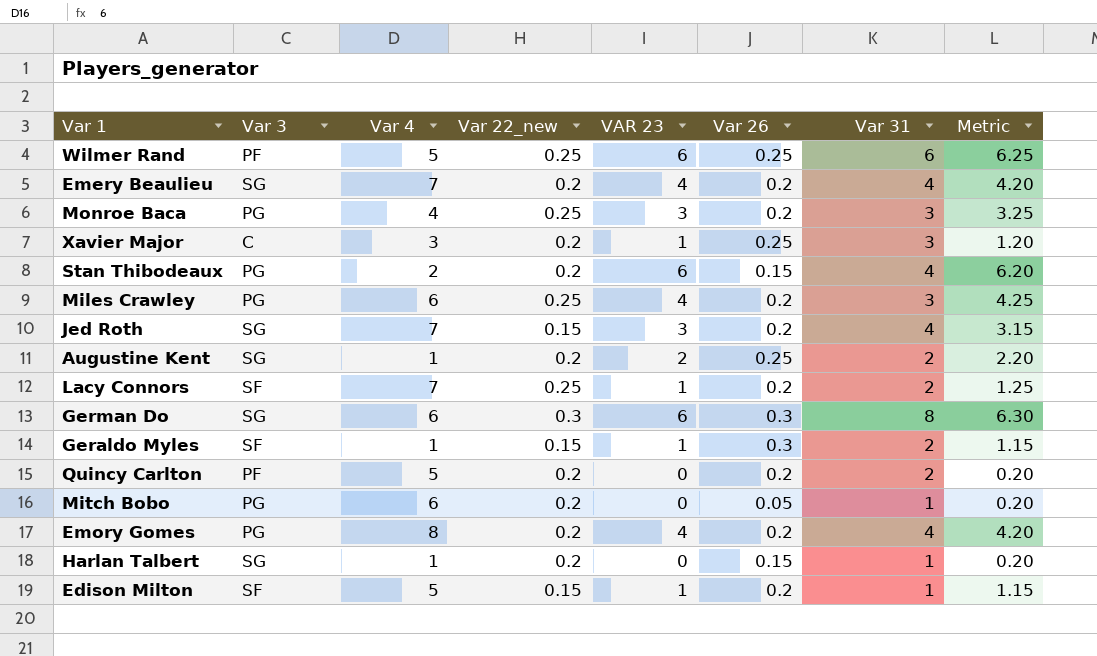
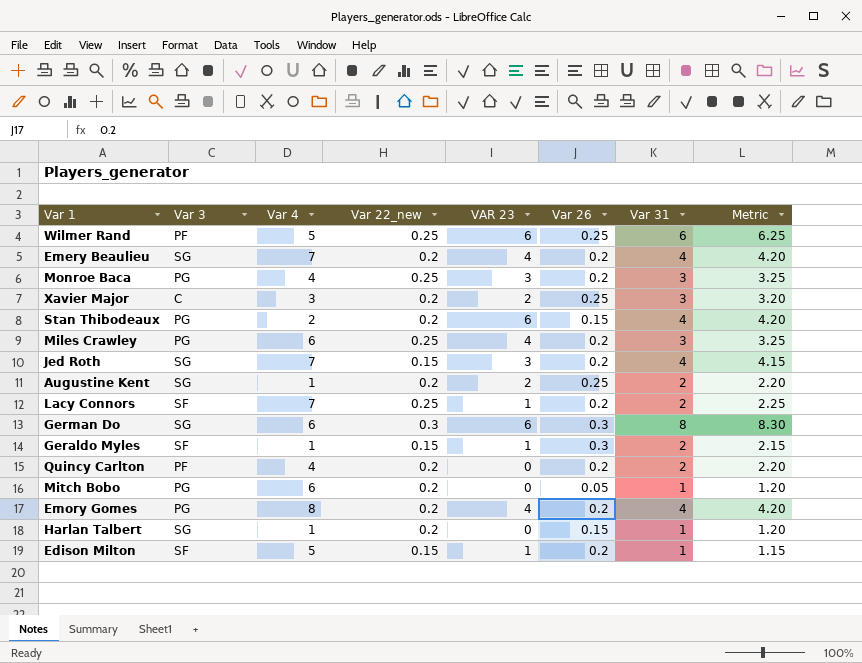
column Metric | formula: [Var 22_new] + [VAR 23] -> [Var 22_new] + [Var 31]
Xavier Major | VAR 23: 1 -> 2
Quincy Carlton | Var 4: 5 -> 4

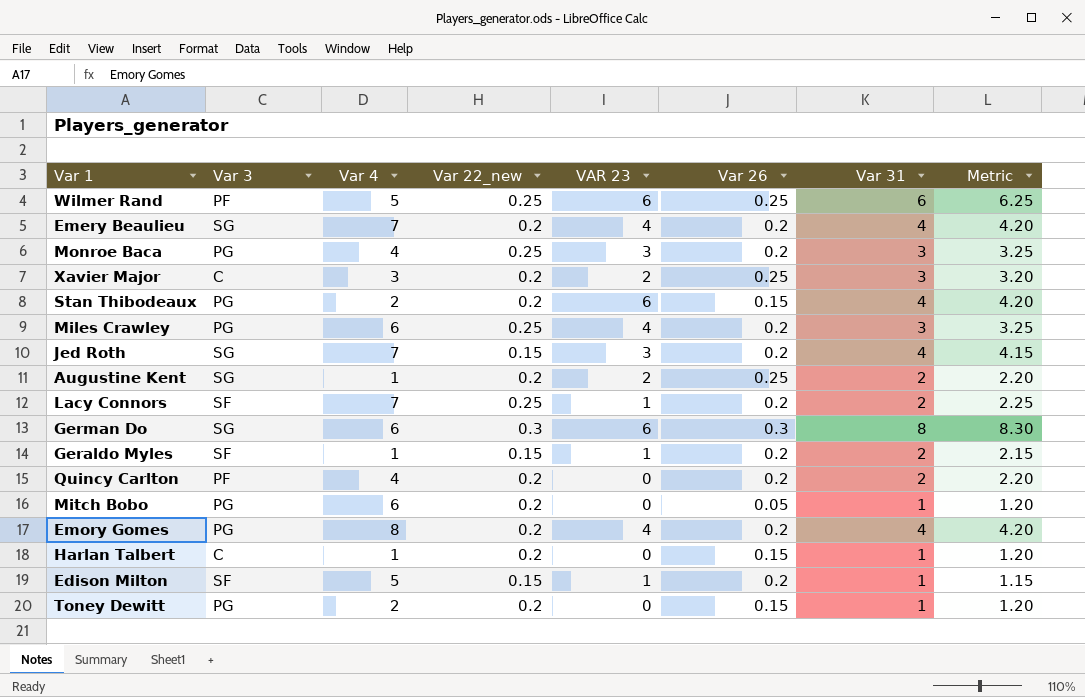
Geraldo Myles | Var 26: 0.3 -> 0.2
Harlan Talbert | Var 3: SG -> C
row Toney Dewitt: none -> PG | 2 | 0.2 | 0 | 0.15 | 1 | 1.20

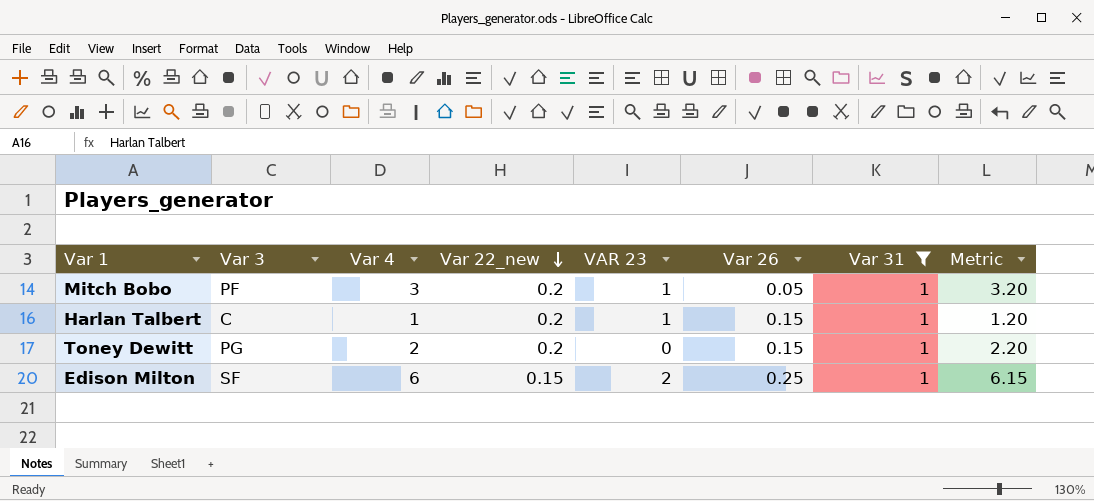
filter: none -> Var 31 = 1
row order: none -> Var 22_new descending
column Metric | formula: [Var 22_new] + [Var 31] -> [Var 4] + [Var 22_new]
Mitch Bobo | Var 3: PG -> PF
Mitch Bobo | Var 4: 6 -> 3
Mitch Bobo | VAR 23: 0 -> 1
Harlan Talbert | VAR 23: 0 -> 1
Edison Milton | Var 4: 5 -> 6
Edison Milton | VAR 23: 1 -> 2
Edison Milton | Var 26: 0.2 -> 0.25

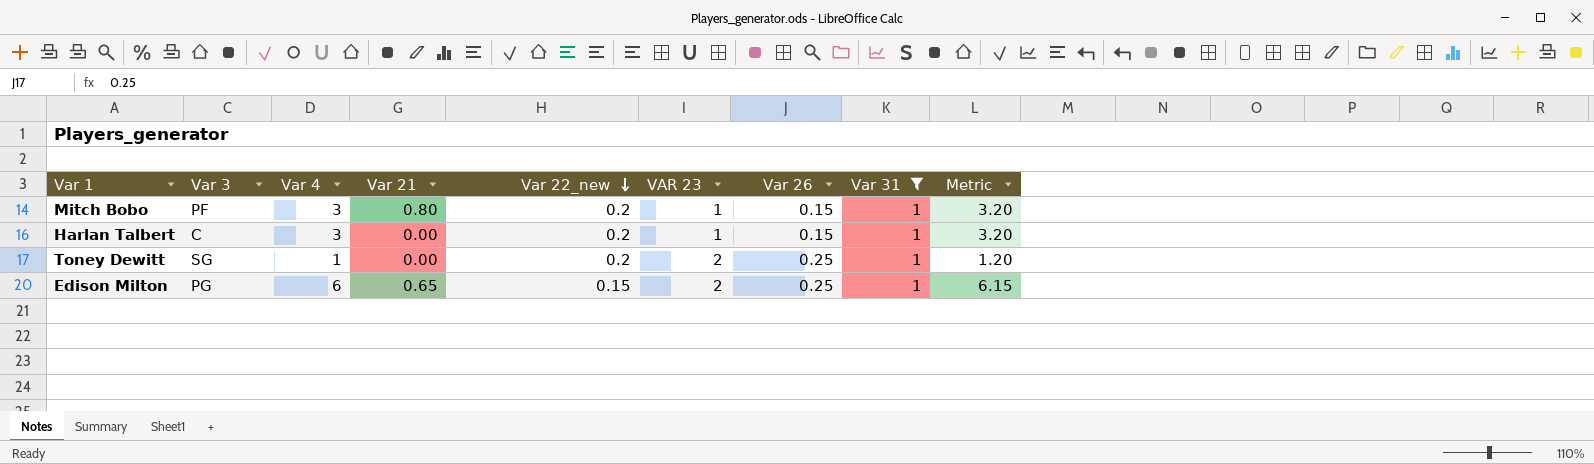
column Var 21 | position: none -> 4
Mitch Bobo | Var 26: 0.05 -> 0.15
Harlan Talbert | Var 4: 1 -> 3
Harlan Talbert | Metric: 1.20 -> 3.20
Toney Dewitt | Var 3: PG -> SG
Toney Dewitt | Var 4: 2 -> 1
Toney Dewitt | VAR 23: 0 -> 2
Toney Dewitt | Var 26: 0.15 -> 0.25
Toney Dewitt | Metric: 2.20 -> 1.20
Edison Milton | Var 3: SF -> PG

